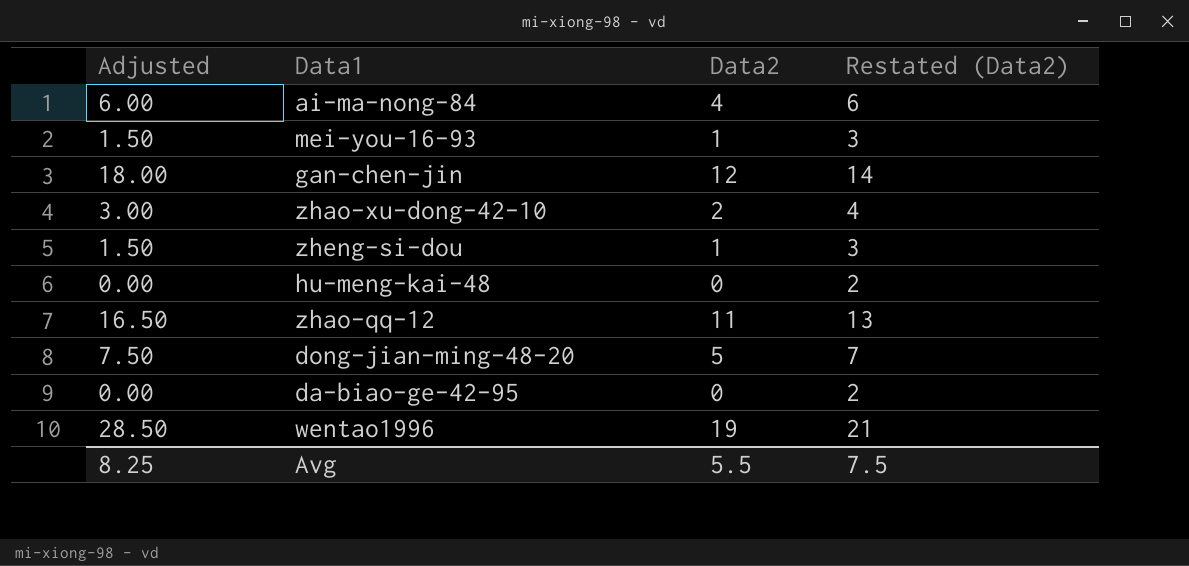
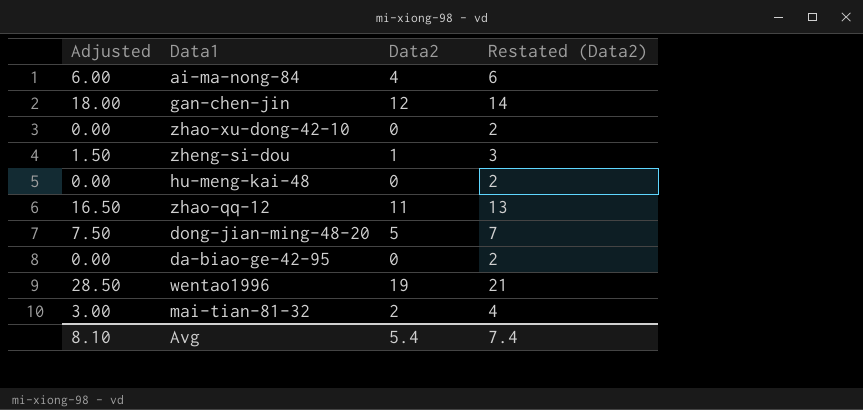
row mei-you-16-93: 1.50 | 1 | 3 -> none
zhao-xu-dong-42-10 | Adjusted: 3.00 -> 0.00
zhao-xu-dong-42-10 | Data2: 2 -> 0
zhao-xu-dong-42-10 | Restated (Data2): 4 -> 2
row mai-tian-81-32: none -> 3.00 | 2 | 4
Avg | Adjusted: 8.25 -> 8.10
Avg | Data2: 5.5 -> 5.4
Avg | Restated (Data2): 7.5 -> 7.4

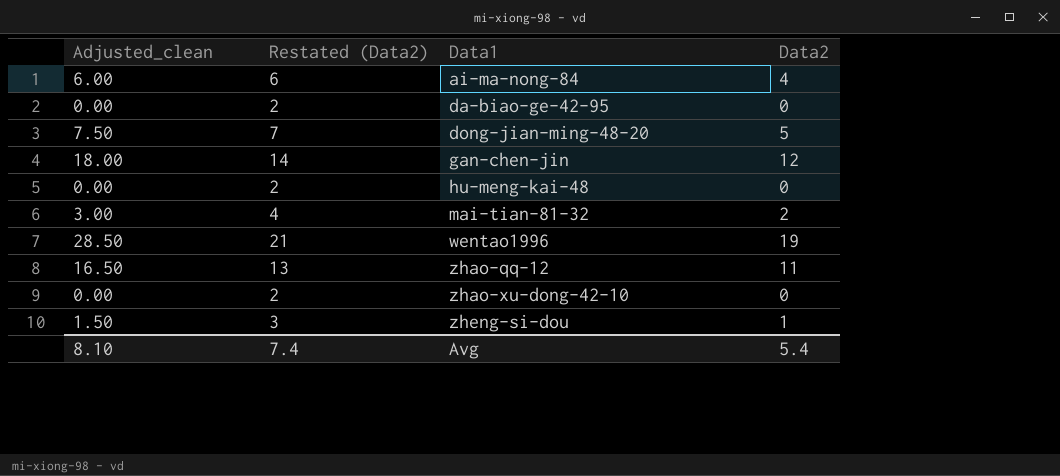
row order: none -> Data1 ascending
column name: Adjusted -> Adjusted_clean
column Restated (Data2) | position: 4 -> 2

